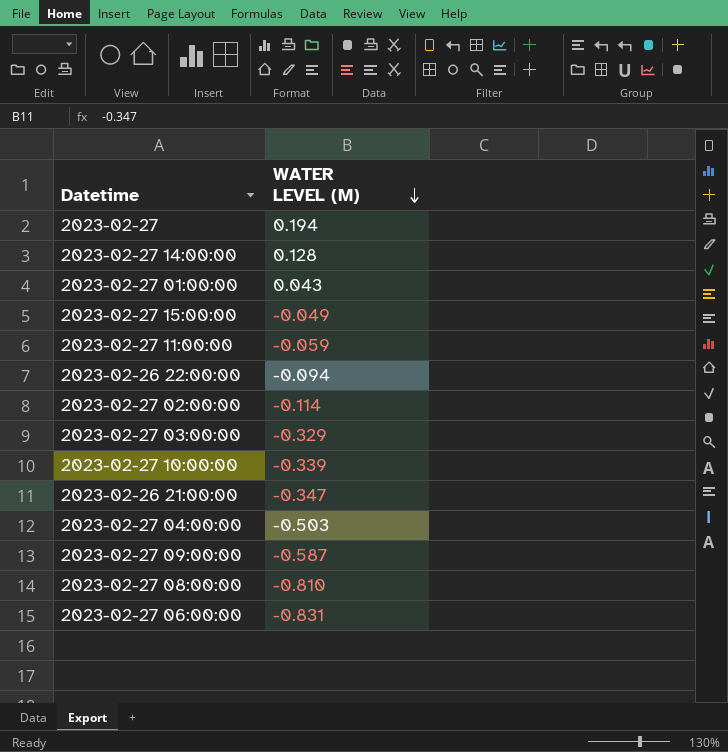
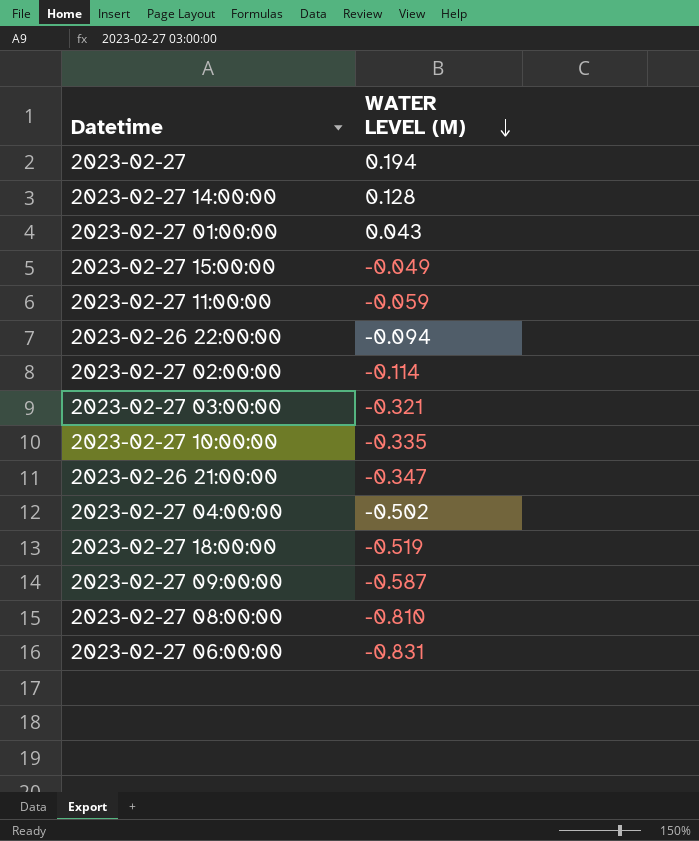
2023-02-27 03:00:00 | WATER LEVEL (M): -0.329 -> -0.321
2023-02-27 10:00:00 | WATER LEVEL (M): -0.339 -> -0.335
2023-02-27 04:00:00 | WATER LEVEL (M): -0.503 -> -0.502
row 2023-02-27 18:00:00: none -> -0.519

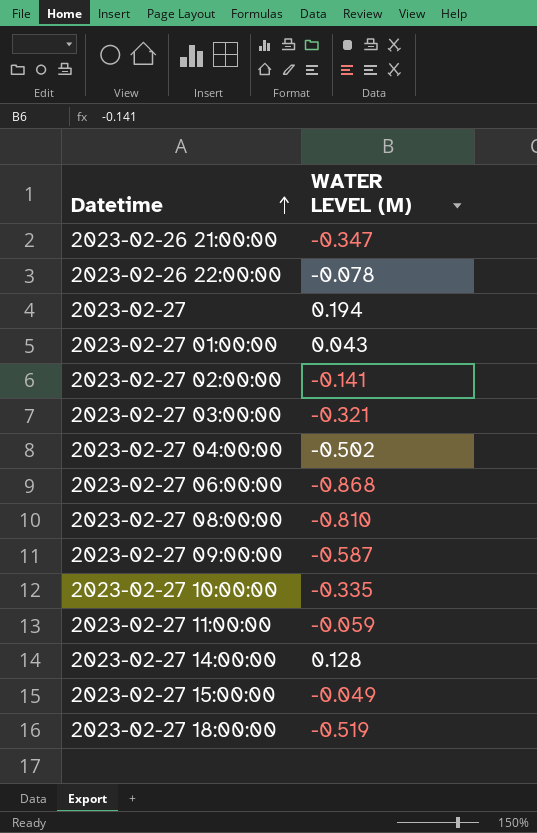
row order: WATER LEVEL (M) descending -> Datetime ascending
2023-02-26 22:00:00 | WATER LEVEL (M): -0.094 -> -0.078
2023-02-27 02:00:00 | WATER LEVEL (M): -0.114 -> -0.141
2023-02-27 06:00:00 | WATER LEVEL (M): -0.831 -> -0.868

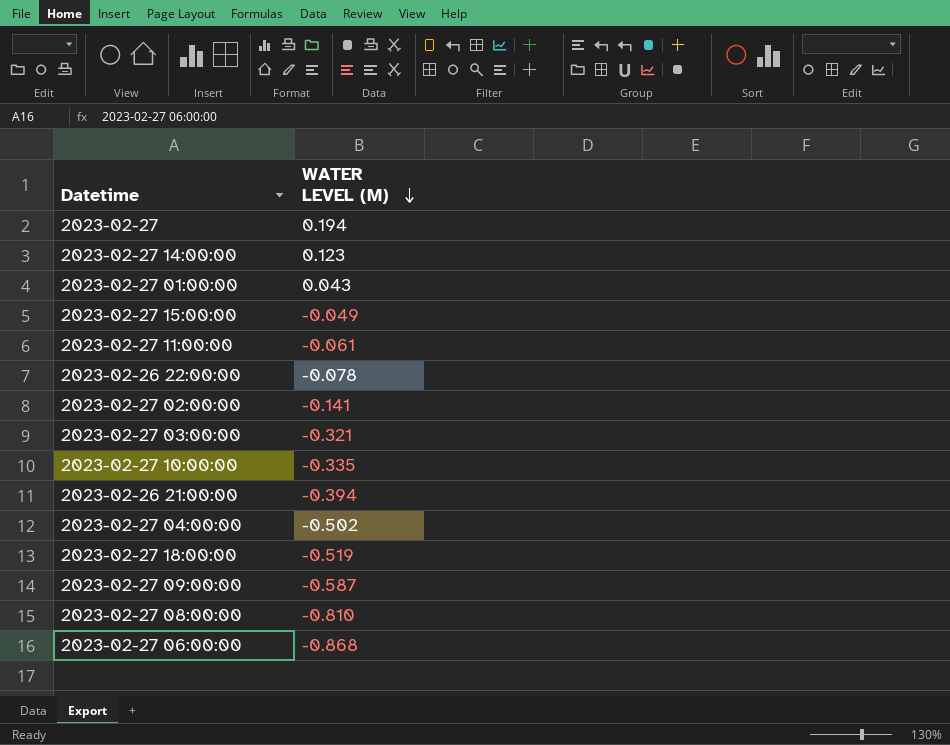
row order: Datetime ascending -> WATER LEVEL (M) descending
2023-02-27 14:00:00 | WATER LEVEL (M): 0.128 -> 0.123
2023-02-27 11:00:00 | WATER LEVEL (M): -0.059 -> -0.061
2023-02-26 21:00:00 | WATER LEVEL (M): -0.347 -> -0.394

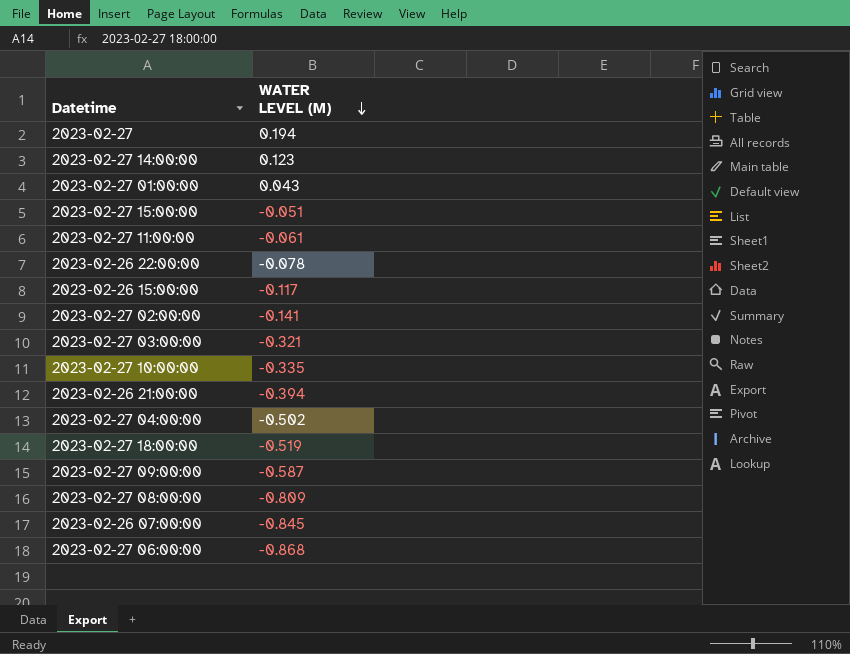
2023-02-27 15:00:00 | WATER LEVEL (M): -0.049 -> -0.051
row 2023-02-26 15:00:00: none -> -0.117
2023-02-27 08:00:00 | WATER LEVEL (M): -0.810 -> -0.809
row 2023-02-26 07:00:00: none -> -0.845

